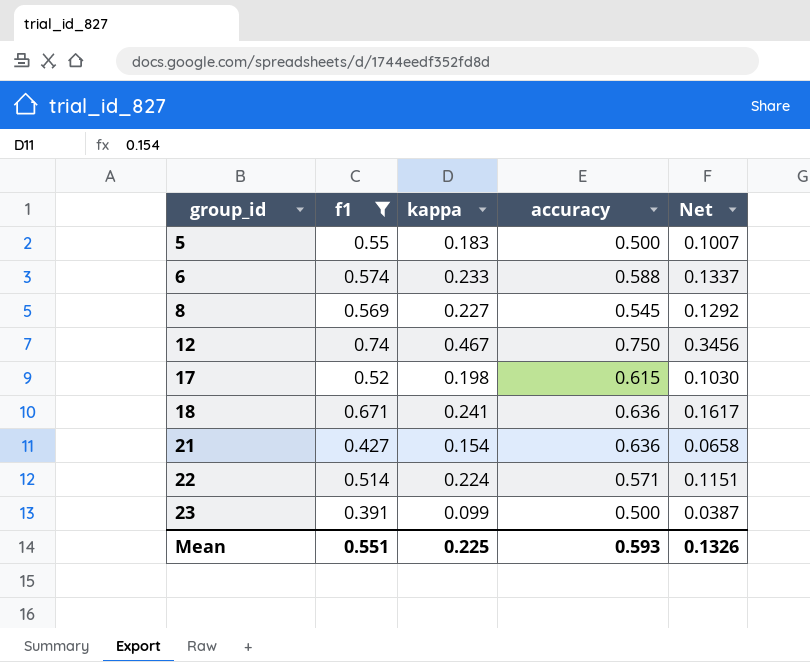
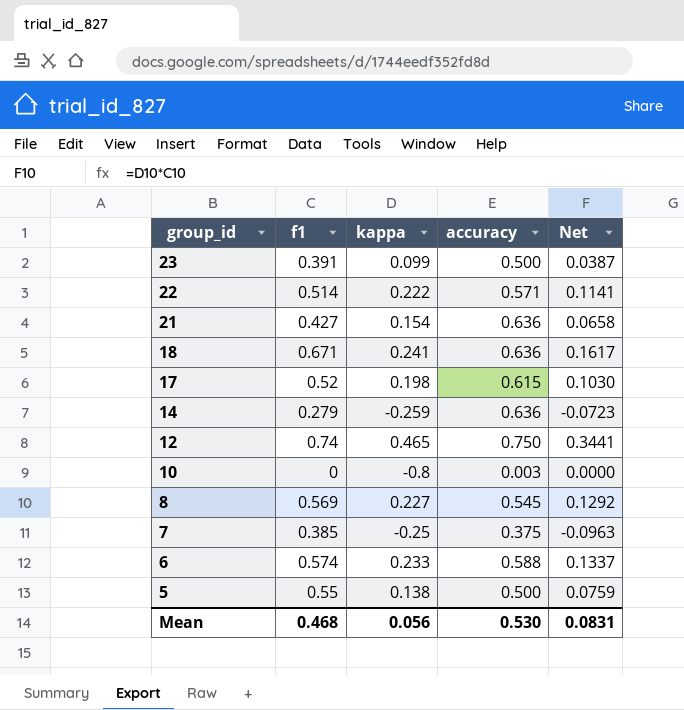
filter: f1 >= 0.391 -> none
row order: group_id ascending -> group_id descending
22 | kappa: 0.224 -> 0.222
22 | Net: 0.1151 -> 0.1141
12 | kappa: 0.467 -> 0.465
12 | Net: 0.3456 -> 0.3441
5 | kappa: 0.183 -> 0.138
5 | Net: 0.1007 -> 0.0759
Mean | f1: 0.551 -> 0.468
Mean | kappa: 0.225 -> 0.056
Mean | accuracy: 0.593 -> 0.530
Mean | Net: 0.1326 -> 0.0831

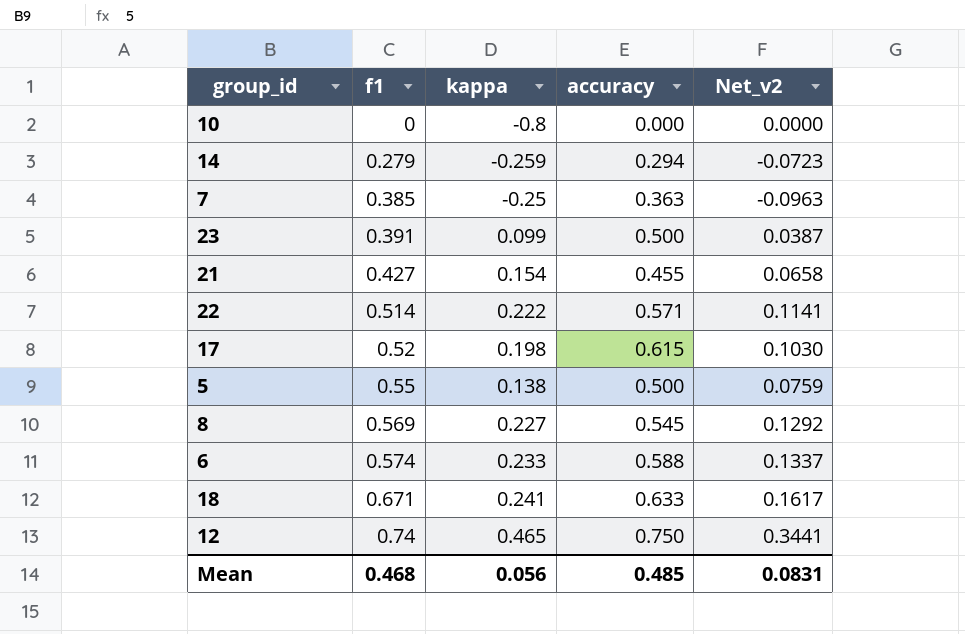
row order: group_id descending -> f1 ascending
column name: Net -> Net_v2
10 | accuracy: 0.003 -> 0.000
14 | accuracy: 0.636 -> 0.294
7 | accuracy: 0.375 -> 0.363
21 | accuracy: 0.636 -> 0.455
18 | accuracy: 0.636 -> 0.633
Mean | accuracy: 0.530 -> 0.485

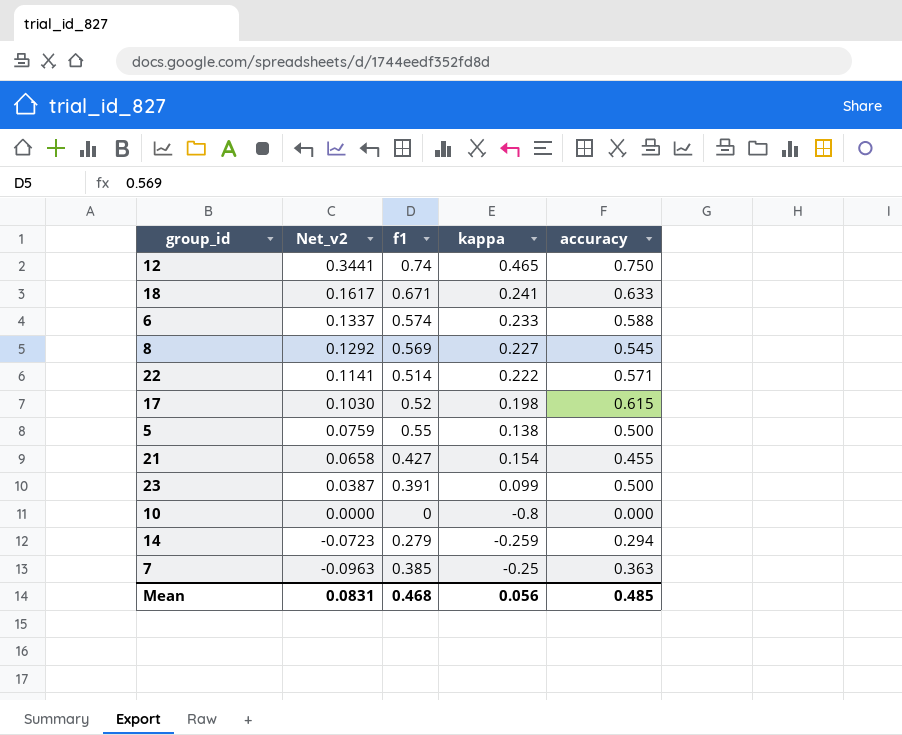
row order: f1 ascending -> Net_v2 descending
column Net_v2 | position: 5 -> 2

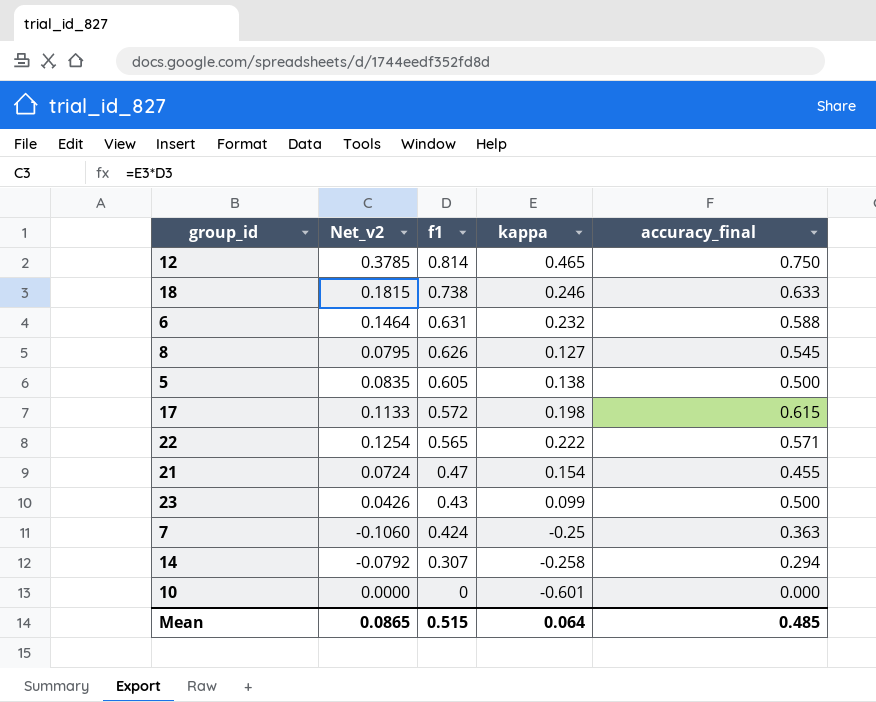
row order: Net_v2 descending -> f1 descending
column name: accuracy -> accuracy_final
12 | Net_v2: 0.3441 -> 0.3785
12 | f1: 0.74 -> 0.814
18 | Net_v2: 0.1617 -> 0.1815
18 | f1: 0.671 -> 0.738
18 | kappa: 0.241 -> 0.246
6 | Net_v2: 0.1337 -> 0.1464
6 | f1: 0.574 -> 0.631
6 | kappa: 0.233 -> 0.232
8 | Net_v2: 0.1292 -> 0.0795
8 | f1: 0.569 -> 0.626
8 | kappa: 0.227 -> 0.127
5 | Net_v2: 0.0759 -> 0.0835
5 | f1: 0.55 -> 0.605
17 | Net_v2: 0.1030 -> 0.1133
17 | f1: 0.52 -> 0.572
22 | Net_v2: 0.1141 -> 0.1254
22 | f1: 0.514 -> 0.565
21 | Net_v2: 0.0658 -> 0.0724
21 | f1: 0.427 -> 0.47
23 | Net_v2: 0.0387 -> 0.0426
23 | f1: 0.391 -> 0.43
7 | Net_v2: -0.0963 -> -0.1060
7 | f1: 0.385 -> 0.424
14 | Net_v2: -0.0723 -> -0.0792
14 | f1: 0.279 -> 0.307
14 | kappa: -0.259 -> -0.258
10 | kappa: -0.8 -> -0.601
Mean | Net_v2: 0.0831 -> 0.0865
Mean | f1: 0.468 -> 0.515
Mean | kappa: 0.056 -> 0.064

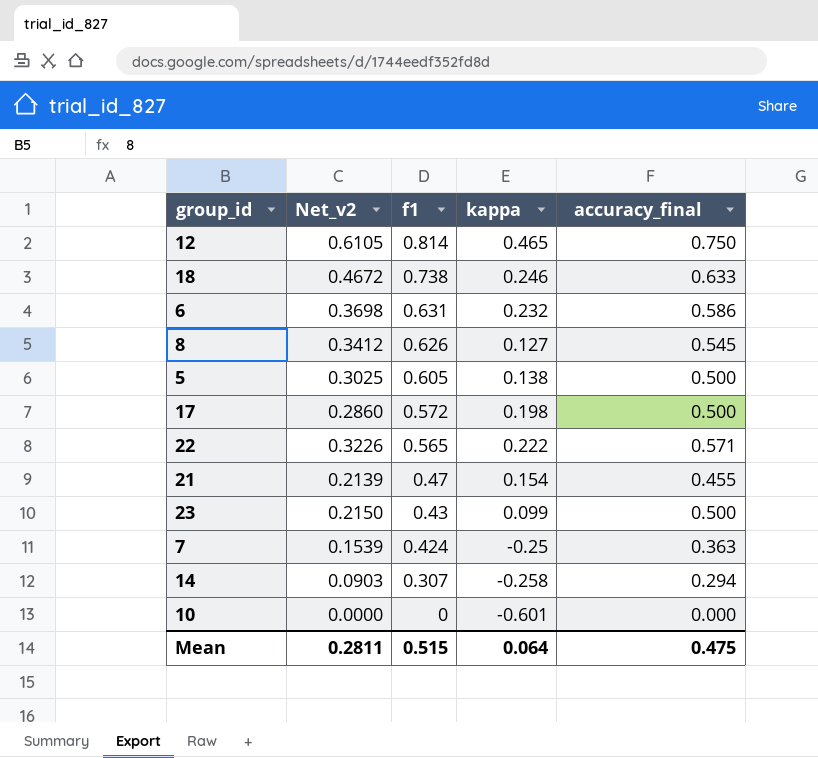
column Net_v2 | formula: [f1] * [kappa] -> [f1] * [accuracy_final]
6 | accuracy_final: 0.588 -> 0.586
17 | accuracy_final: 0.615 -> 0.500
Mean | Net_v2: 0.0865 -> 0.2811
Mean | accuracy_final: 0.485 -> 0.475

